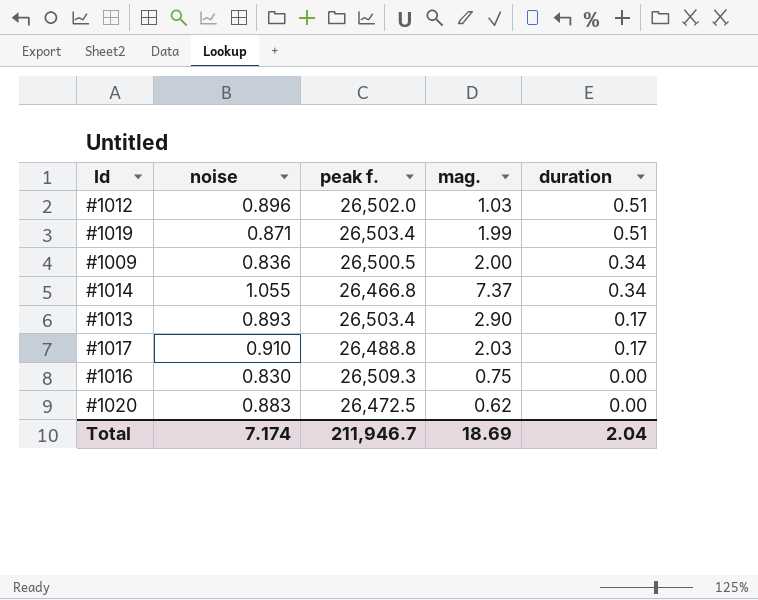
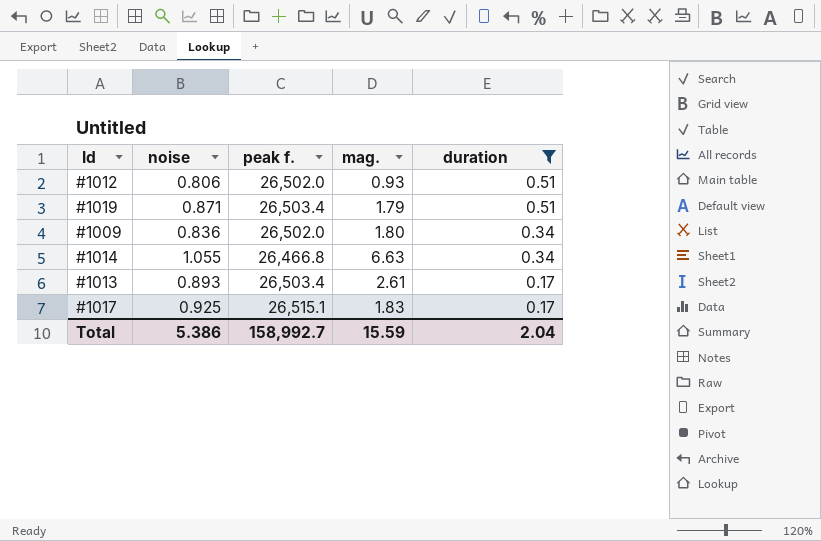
filter: none -> duration != 0.00
#1012 | noise: 0.896 -> 0.806
#1012 | mag.: 1.03 -> 0.93
#1019 | mag.: 1.99 -> 1.79
#1009 | peak f.: 26,500.5 -> 26,502.0
#1009 | mag.: 2.00 -> 1.80
#1014 | mag.: 7.37 -> 6.63
#1013 | mag.: 2.90 -> 2.61
#1017 | noise: 0.910 -> 0.925
#1017 | peak f.: 26,488.8 -> 26,515.1
#1017 | mag.: 2.03 -> 1.83
Total | noise: 7.174 -> 5.386
Total | peak f.: 211,946.7 -> 158,992.7
Total | mag.: 18.69 -> 15.59

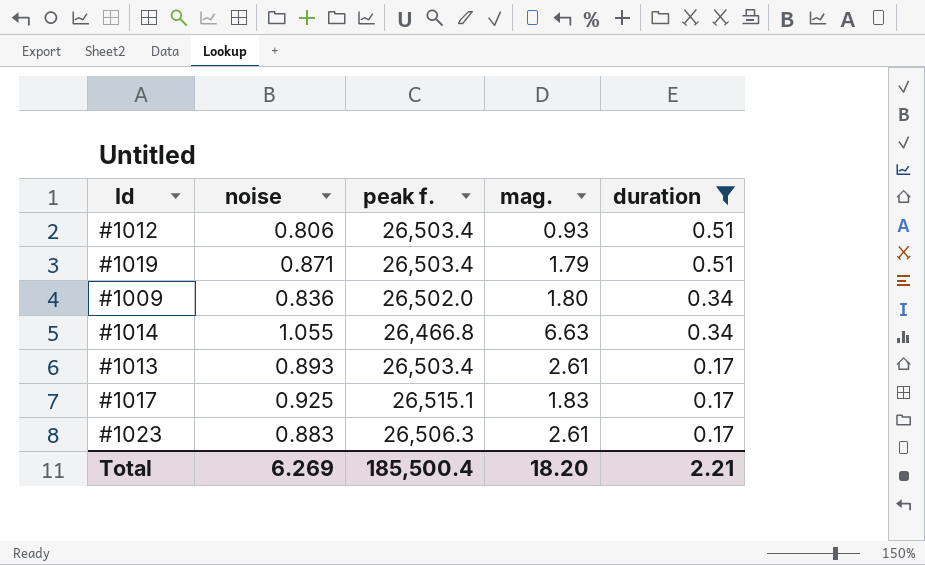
#1012 | peak f.: 26,502.0 -> 26,503.4
row #1023: none -> 0.883 | 26,506.3 | 2.61 | 0.17
Total | noise: 5.386 -> 6.269
Total | peak f.: 158,992.7 -> 185,500.4
Total | mag.: 15.59 -> 18.20
Total | duration: 2.04 -> 2.21

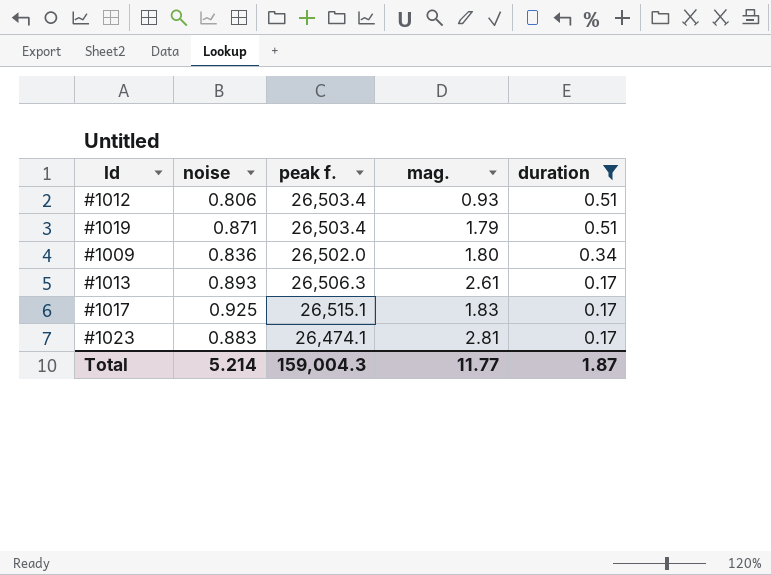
row #1014: 1.055 | 26,466.8 | 6.63 | 0.34 -> none
#1013 | peak f.: 26,503.4 -> 26,506.3
#1023 | peak f.: 26,506.3 -> 26,474.1
#1023 | mag.: 2.61 -> 2.81
Total | noise: 6.269 -> 5.214
Total | peak f.: 185,500.4 -> 159,004.3
Total | mag.: 18.20 -> 11.77
Total | duration: 2.21 -> 1.87

